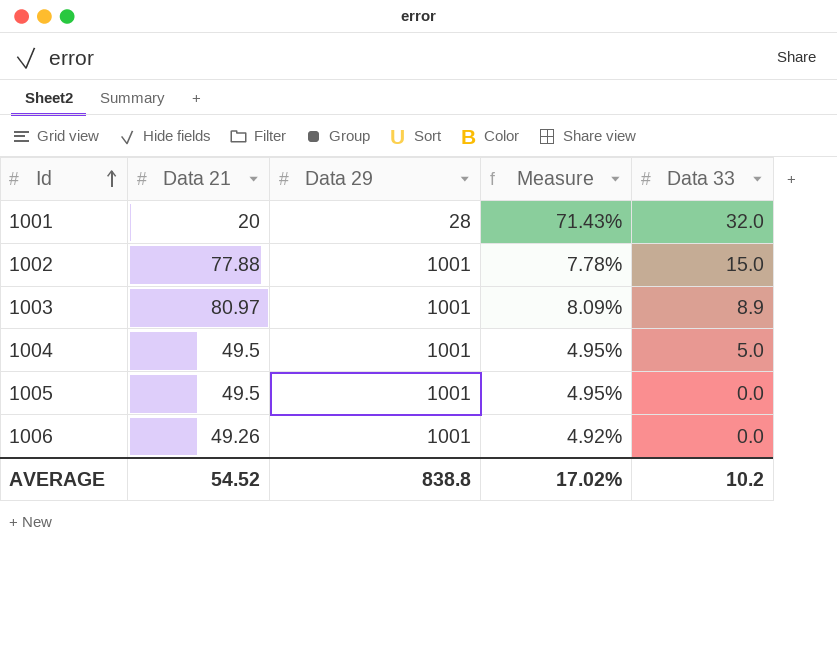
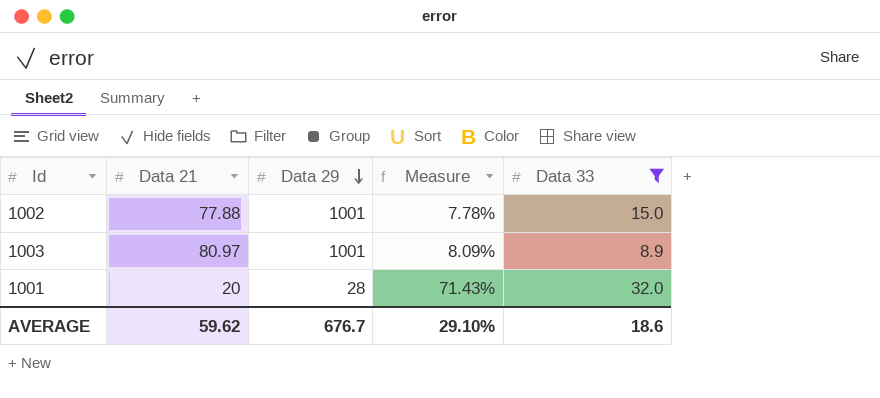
filter: none -> Data 33 >= 8.9
row order: Id ascending -> Data 29 descending
AVERAGE | Data 21: 54.52 -> 59.62
AVERAGE | Data 29: 838.8 -> 676.7
AVERAGE | Measure: 17.02% -> 29.10%
AVERAGE | Data 33: 10.2 -> 18.6

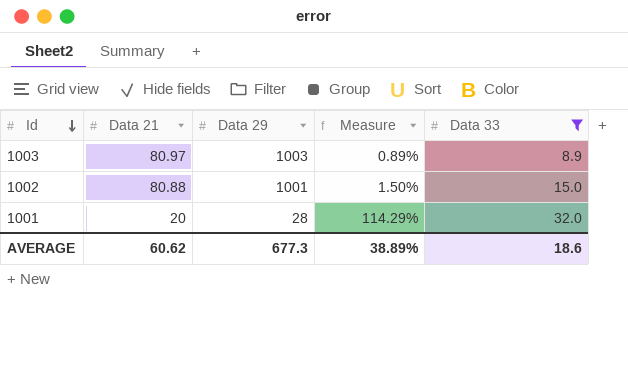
row order: Data 29 descending -> Id descending
column Measure | formula: [Data 21] / [Data 29] -> [Data 33] / [Data 29]
1003 | Data 29: 1001 -> 1003
1002 | Data 21: 77.88 -> 80.88
AVERAGE | Data 21: 59.62 -> 60.62
AVERAGE | Data 29: 676.7 -> 677.3
AVERAGE | Measure: 29.10% -> 38.89%

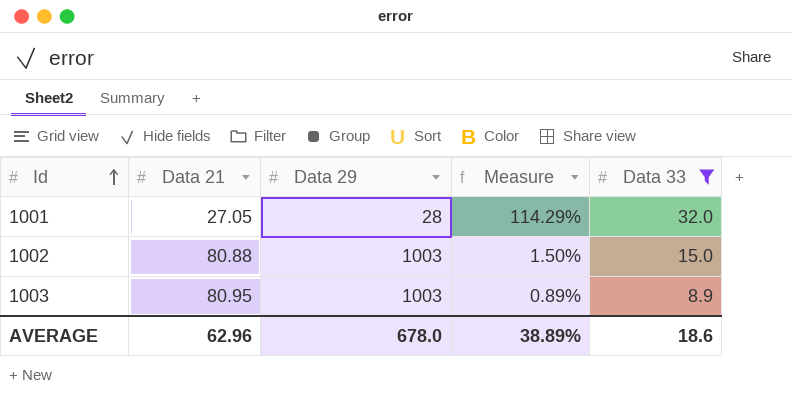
row order: Id descending -> Id ascending
1001 | Data 21: 20 -> 27.05
1002 | Data 29: 1001 -> 1003
1003 | Data 21: 80.97 -> 80.95
AVERAGE | Data 21: 60.62 -> 62.96
AVERAGE | Data 29: 677.3 -> 678.0

